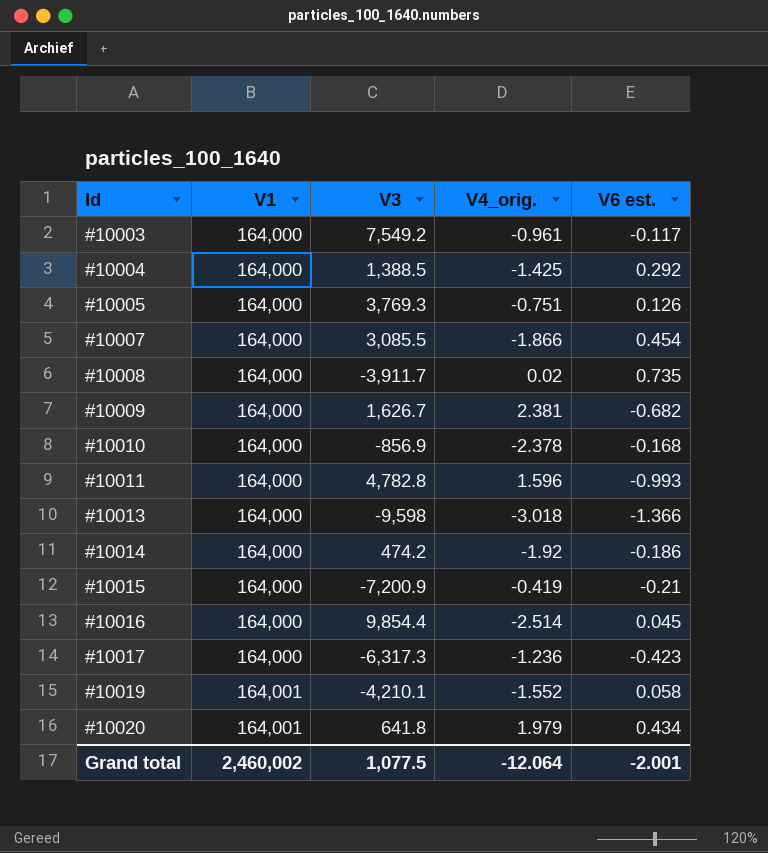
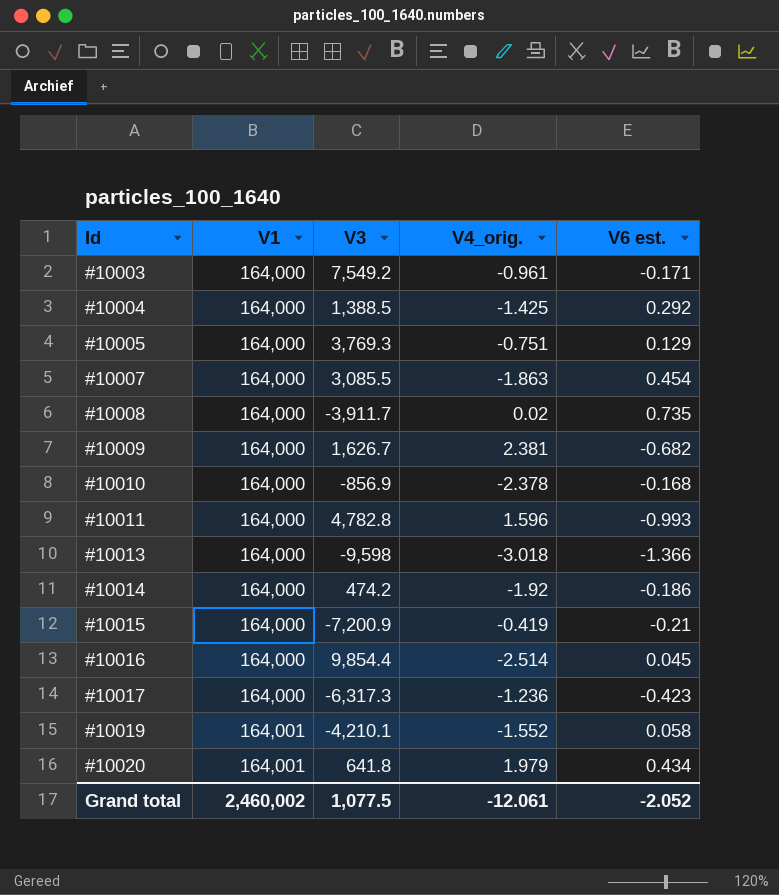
#10003 | V6 est.: -0.117 -> -0.171
#10005 | V6 est.: 0.126 -> 0.129
#10007 | V4_orig.: -1.866 -> -1.863
Grand total | V4_orig.: -12.064 -> -12.061
Grand total | V6 est.: -2.001 -> -2.052

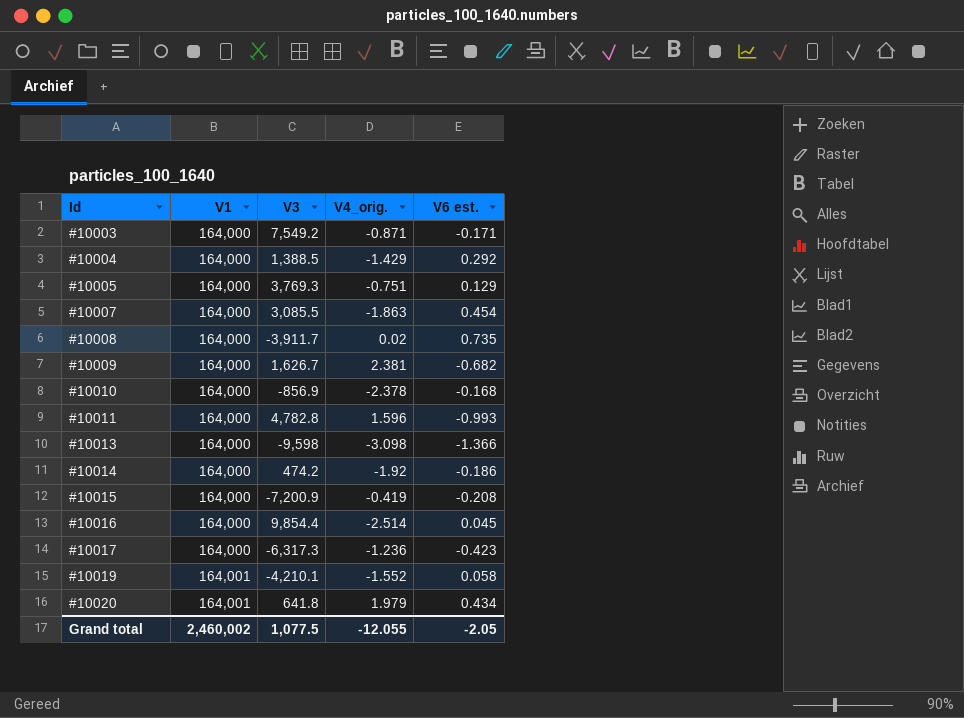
#10003 | V4_orig.: -0.961 -> -0.871
#10004 | V4_orig.: -1.425 -> -1.429
#10013 | V4_orig.: -3.018 -> -3.098
#10015 | V6 est.: -0.21 -> -0.208
Grand total | V4_orig.: -12.061 -> -12.055
Grand total | V6 est.: -2.052 -> -2.05

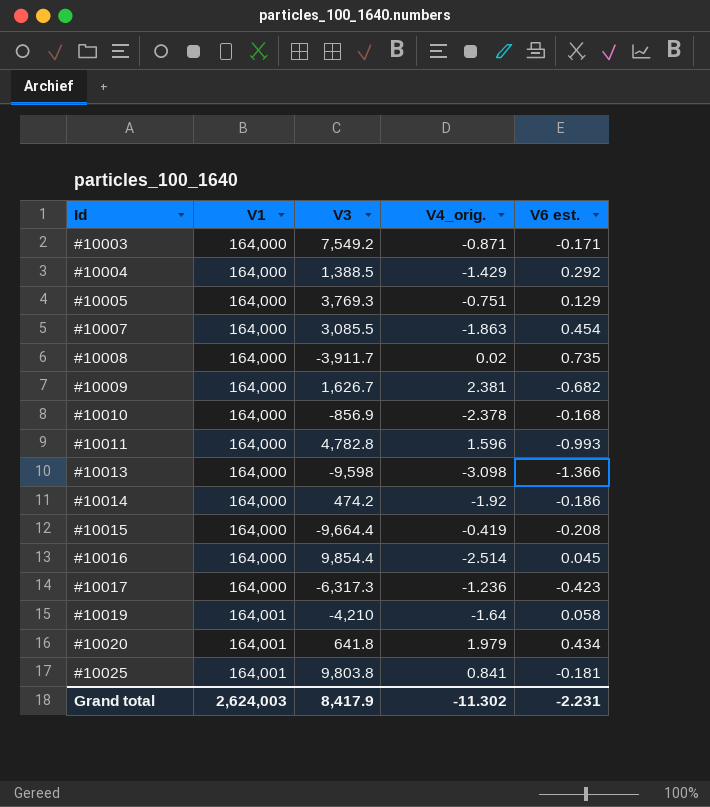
#10015 | V3: -7,200.9 -> -9,664.4
#10019 | V3: -4,210.1 -> -4,210
#10019 | V4_orig.: -1.552 -> -1.64
row #10025: none -> 164,001 | 9,803.8 | 0.841 | -0.181
Grand total | V1: 2,460,002 -> 2,624,003
Grand total | V3: 1,077.5 -> 8,417.9
Grand total | V4_orig.: -12.055 -> -11.302
Grand total | V6 est.: -2.05 -> -2.231

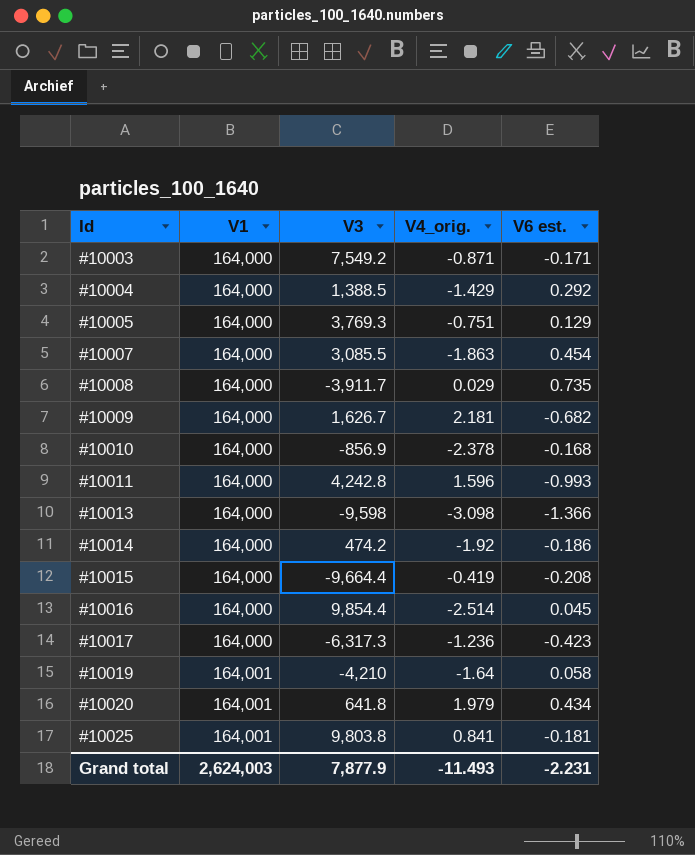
#10008 | V4_orig.: 0.02 -> 0.029
#10009 | V4_orig.: 2.381 -> 2.181
#10011 | V3: 4,782.8 -> 4,242.8
Grand total | V3: 8,417.9 -> 7,877.9
Grand total | V4_orig.: -11.302 -> -11.493

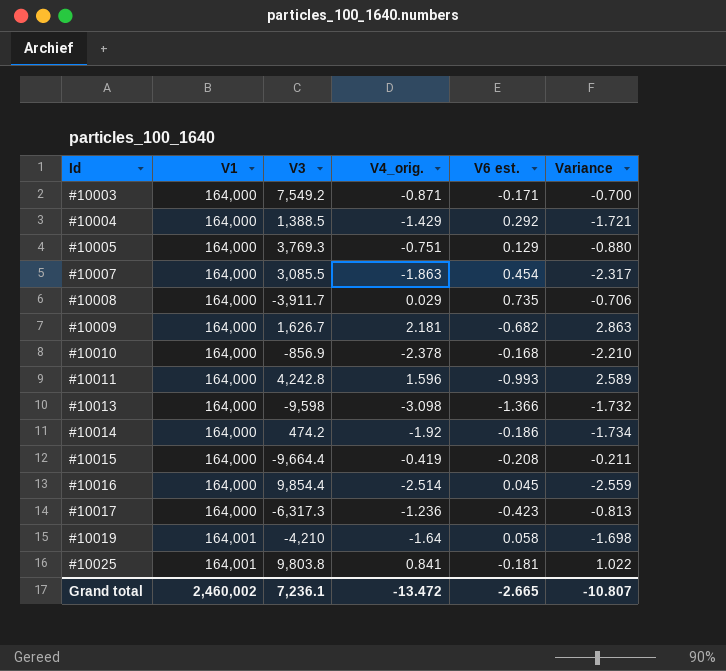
column Variance | formula: none -> [V4_orig.] - [V6 est.]
row #10020: 164,001 | 641.8 | 1.979 | 0.434 -> none
Grand total | V1: 2,624,003 -> 2,460,002
Grand total | V3: 7,877.9 -> 7,236.1
Grand total | V4_orig.: -11.493 -> -13.472
Grand total | V6 est.: -2.231 -> -2.665

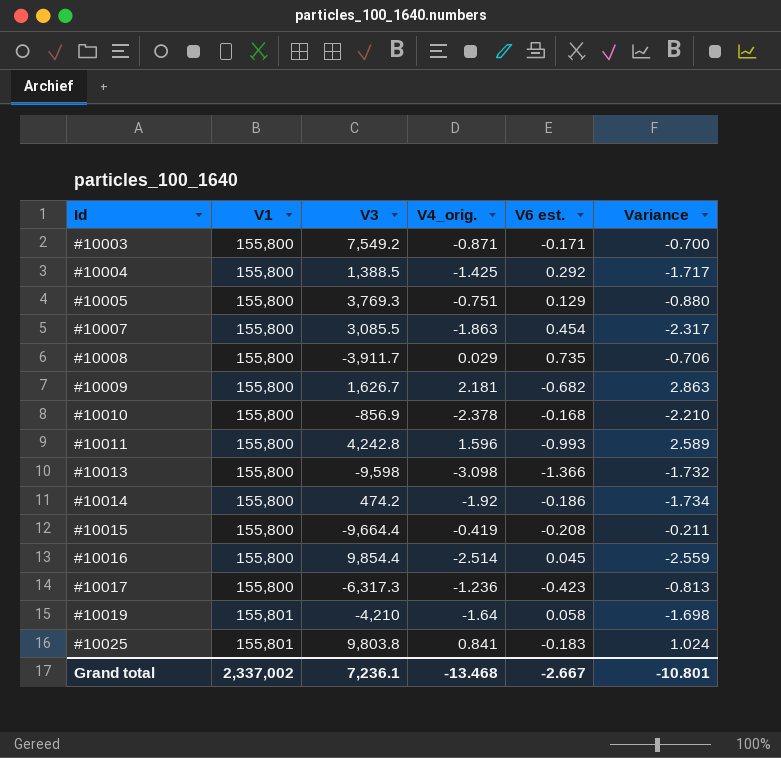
#10003 | V1: 164,000 -> 155,800
#10004 | V1: 164,000 -> 155,800
#10004 | V4_orig.: -1.429 -> -1.425
#10004 | Variance: -1.721 -> -1.717
#10005 | V1: 164,000 -> 155,800
#10007 | V1: 164,000 -> 155,800
#10008 | V1: 164,000 -> 155,800
#10009 | V1: 164,000 -> 155,800
#10010 | V1: 164,000 -> 155,800
#10011 | V1: 164,000 -> 155,800
#10013 | V1: 164,000 -> 155,800
#10014 | V1: 164,000 -> 155,800
#10015 | V1: 164,000 -> 155,800
#10016 | V1: 164,000 -> 155,800
#10017 | V1: 164,000 -> 155,800
#10019 | V1: 164,001 -> 155,801
#10025 | V1: 164,001 -> 155,801
#10025 | V6 est.: -0.181 -> -0.183
#10025 | Variance: 1.022 -> 1.024
Grand total | V1: 2,460,002 -> 2,337,002
Grand total | V4_orig.: -13.472 -> -13.468
Grand total | V6 est.: -2.665 -> -2.667
Grand total | Variance: -10.807 -> -10.801

